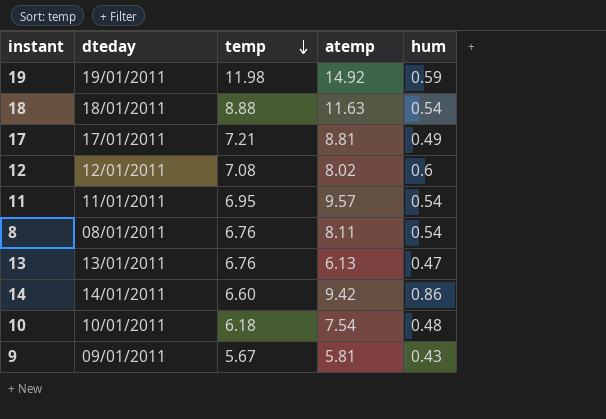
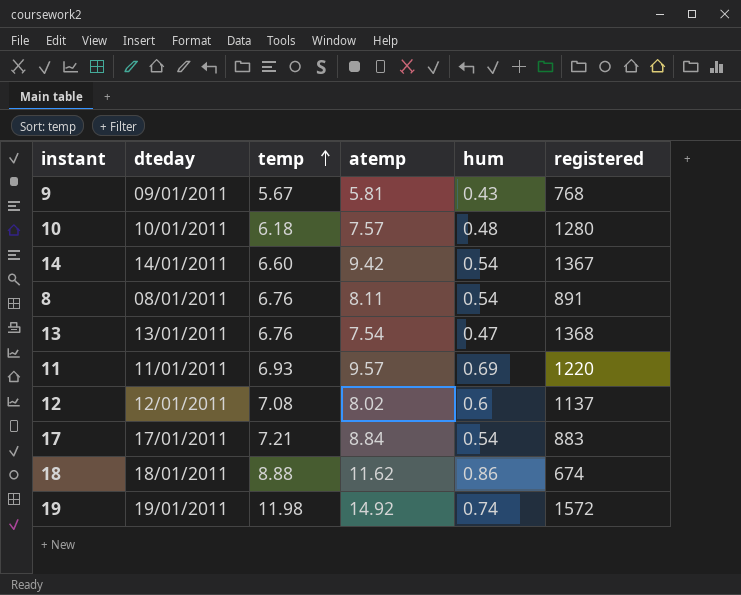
row order: temp descending -> temp ascending
column registered | position: none -> 6
10 | atemp: 7.54 -> 7.57
14 | hum: 0.86 -> 0.54
13 | atemp: 6.13 -> 7.54
11 | temp: 6.95 -> 6.93
11 | hum: 0.54 -> 0.69
17 | atemp: 8.81 -> 8.84
17 | hum: 0.49 -> 0.54
18 | atemp: 11.63 -> 11.62
18 | hum: 0.54 -> 0.86
19 | hum: 0.59 -> 0.74

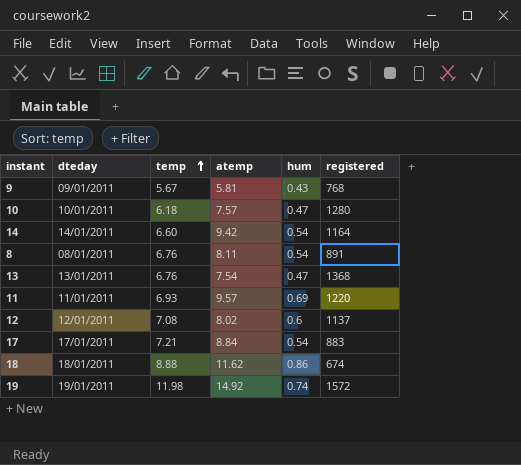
10 | hum: 0.48 -> 0.47
14 | registered: 1367 -> 1164

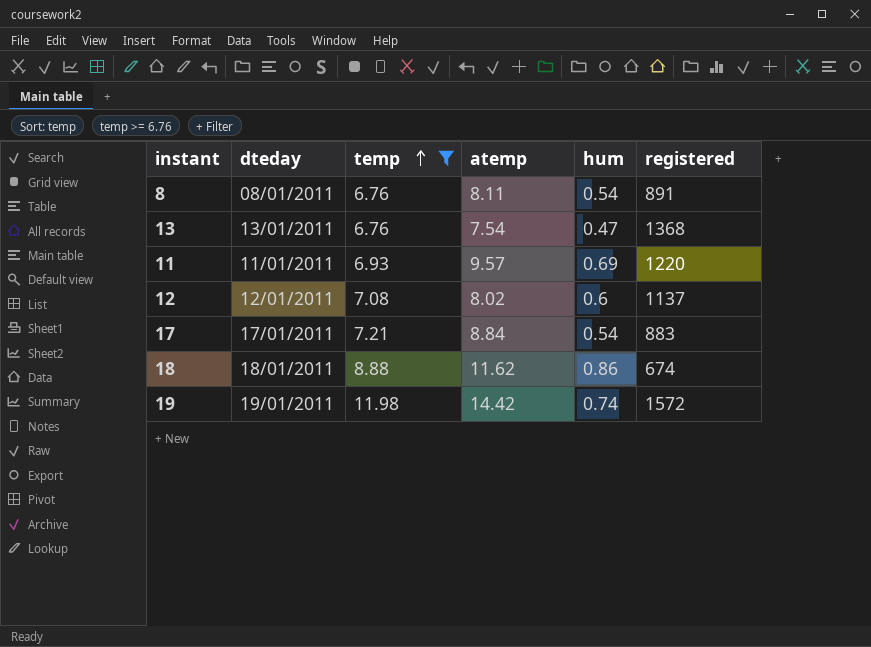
filter: none -> temp >= 6.76
19 | atemp: 14.92 -> 14.42

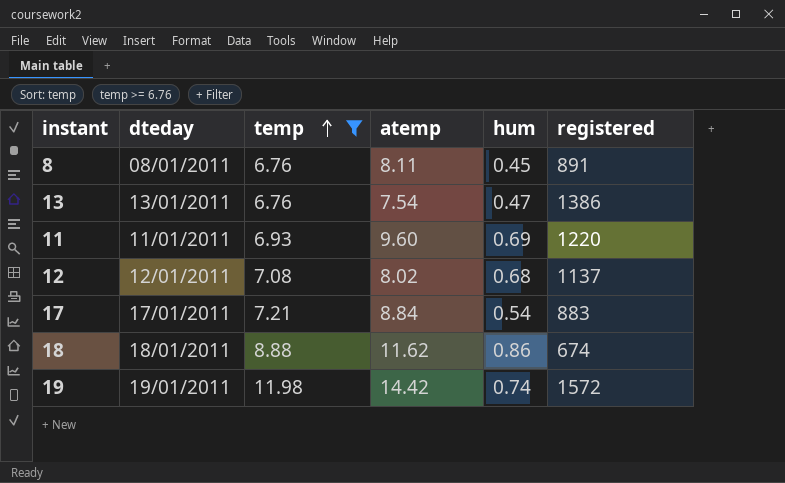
8 | hum: 0.54 -> 0.45
13 | registered: 1368 -> 1386
11 | atemp: 9.57 -> 9.60
12 | hum: 0.6 -> 0.68

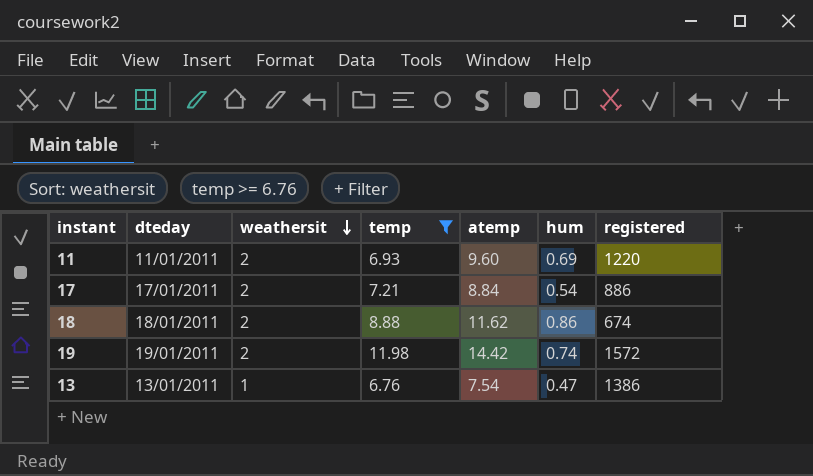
row order: temp ascending -> weathersit descending
column weathersit | position: none -> 3
row 8: 08/01/2011 | 6.76 | 8.11 | 0.45 | 891 -> none
row 12: 12/01/2011 | 7.08 | 8.02 | 0.68 | 1137 -> none
17 | registered: 883 -> 886

